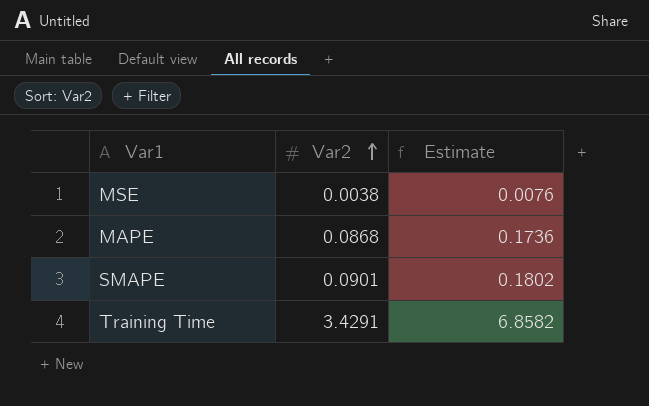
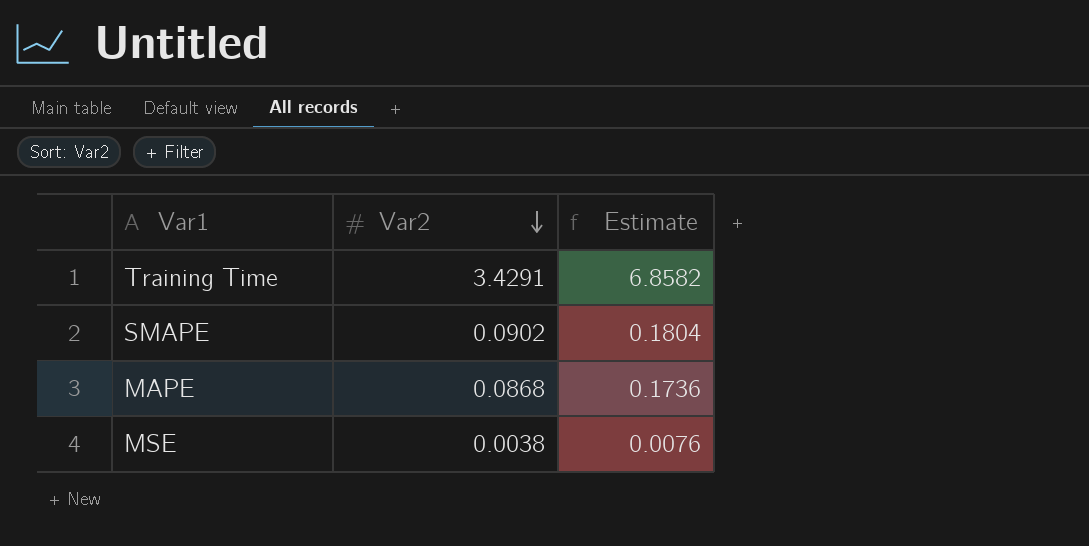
row order: Var2 ascending -> Var2 descending
SMAPE | Var2: 0.0901 -> 0.0902
SMAPE | Estimate: 0.1802 -> 0.1804

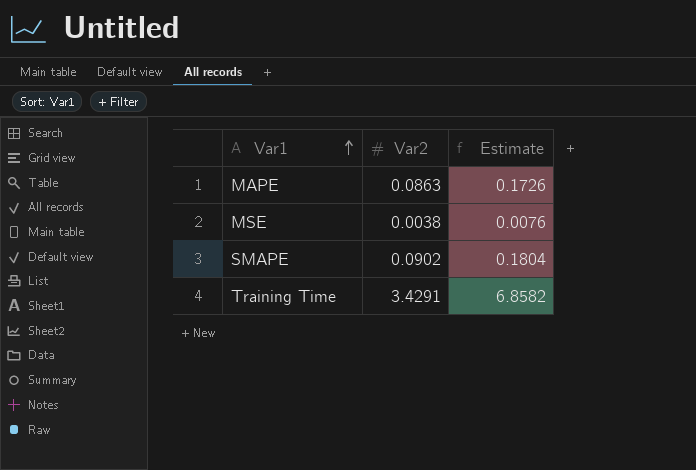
row order: Var2 descending -> Var1 ascending
MAPE | Var2: 0.0868 -> 0.0863
MAPE | Estimate: 0.1736 -> 0.1726

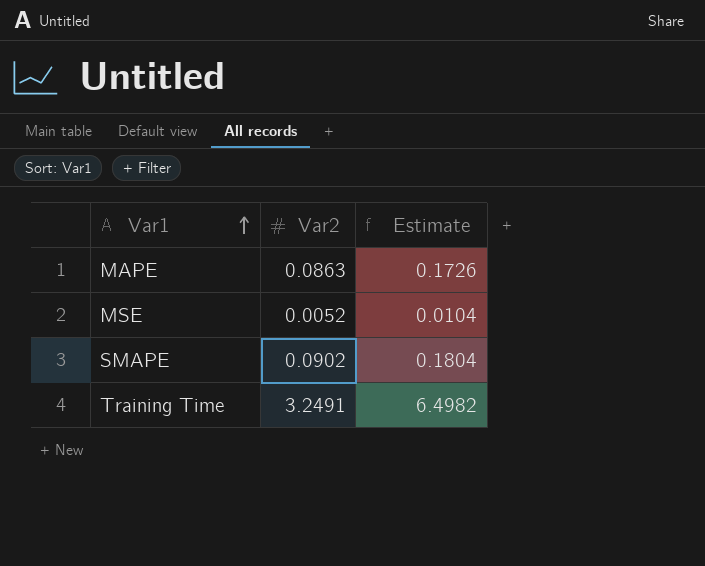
MSE | Var2: 0.0038 -> 0.0052
MSE | Estimate: 0.0076 -> 0.0104
Training Time | Var2: 3.4291 -> 3.2491
Training Time | Estimate: 6.8582 -> 6.4982

